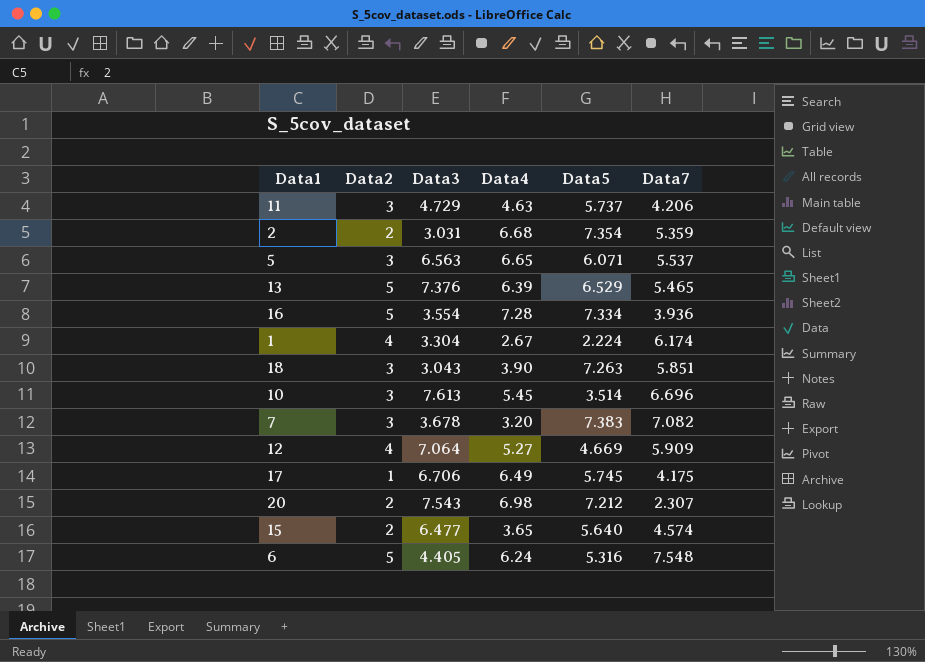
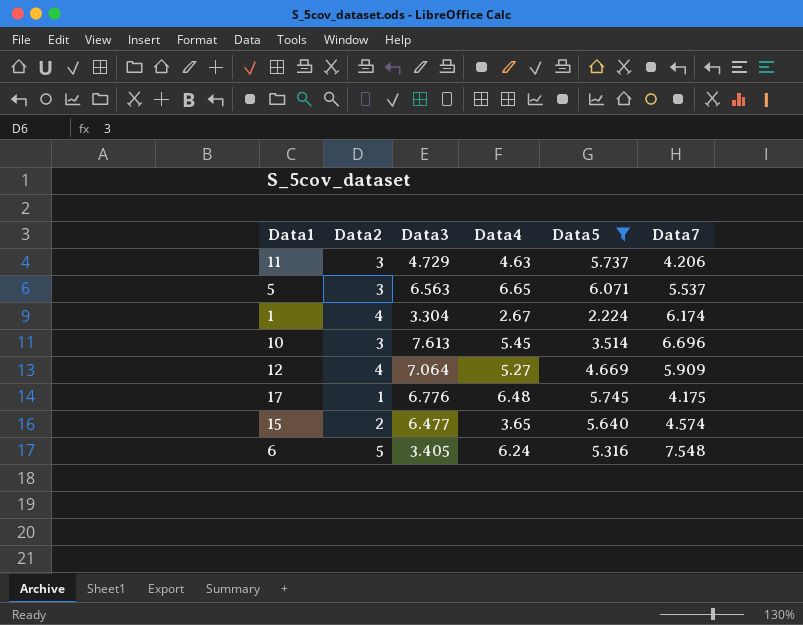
filter: none -> Data5 <= 6.071
17 | Data3: 6.706 -> 6.776
17 | Data4: 6.49 -> 6.48
6 | Data3: 4.405 -> 3.405

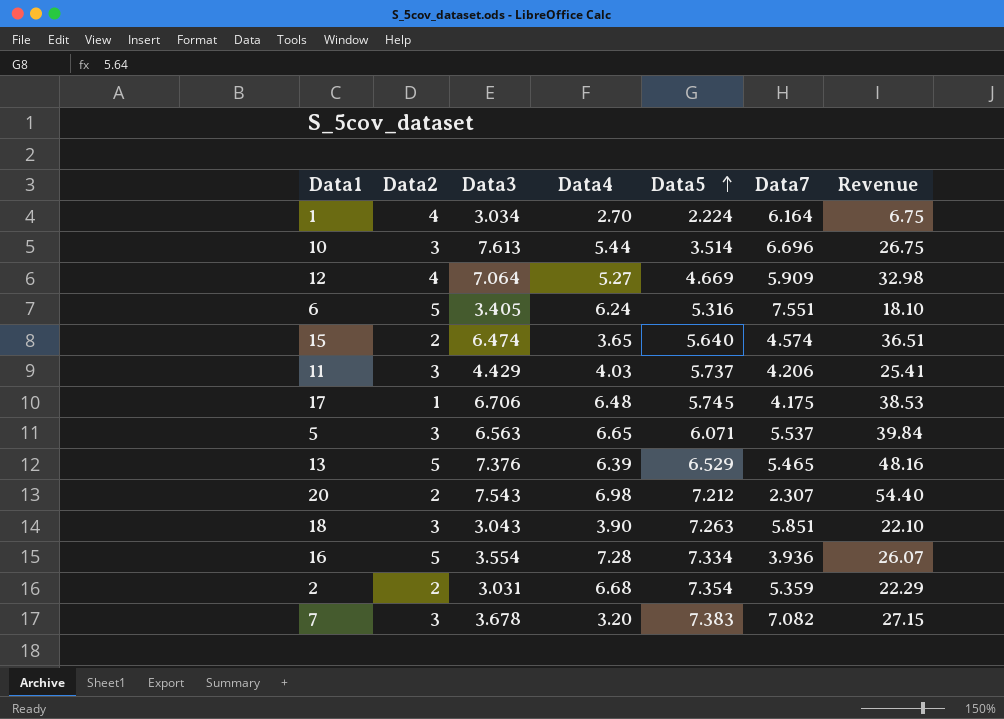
filter: Data5 <= 6.071 -> none
row order: none -> Data5 ascending
column Revenue | formula: none -> [Data3] * [Data5]
1 | Data3: 3.304 -> 3.034
1 | Data4: 2.67 -> 2.70
1 | Data7: 6.174 -> 6.164
10 | Data4: 5.45 -> 5.44
6 | Data7: 7.548 -> 7.551
15 | Data3: 6.477 -> 6.474
11 | Data3: 4.729 -> 4.429
11 | Data4: 4.63 -> 4.03
17 | Data3: 6.776 -> 6.706

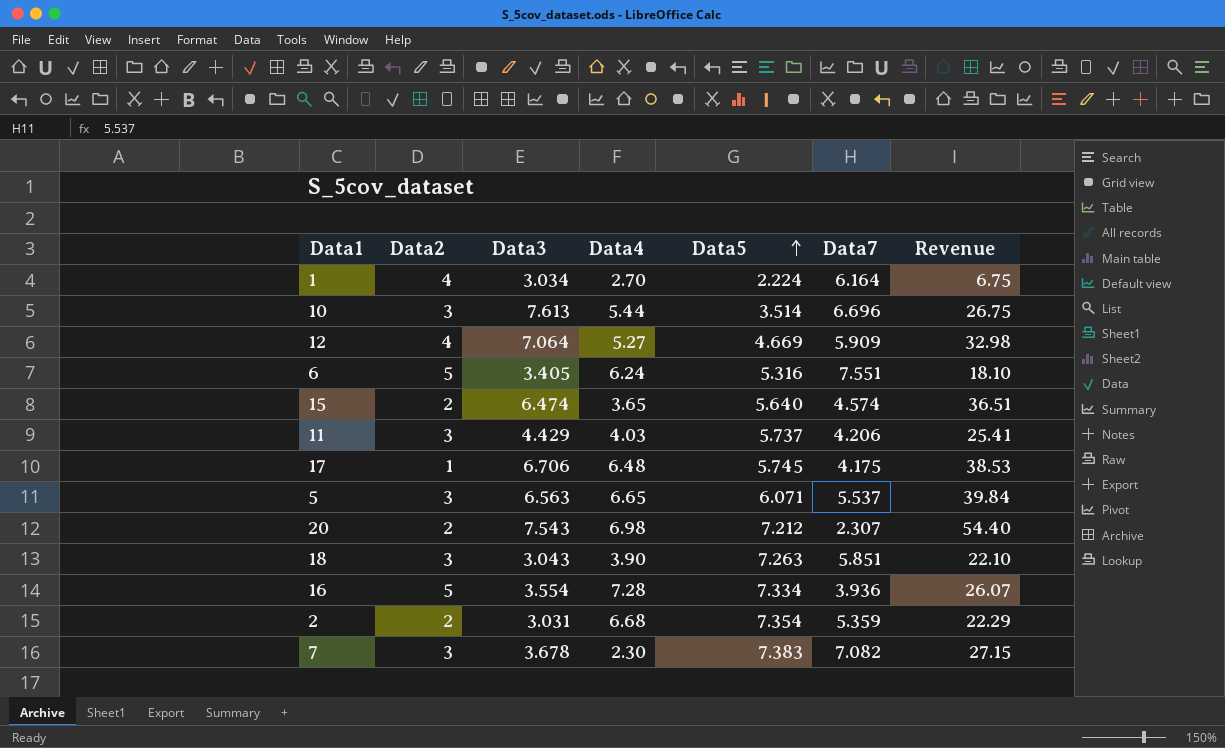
row 13: 5 | 7.376 | 6.39 | 6.529 | 5.465 | 48.16 -> none
7 | Data4: 3.20 -> 2.30

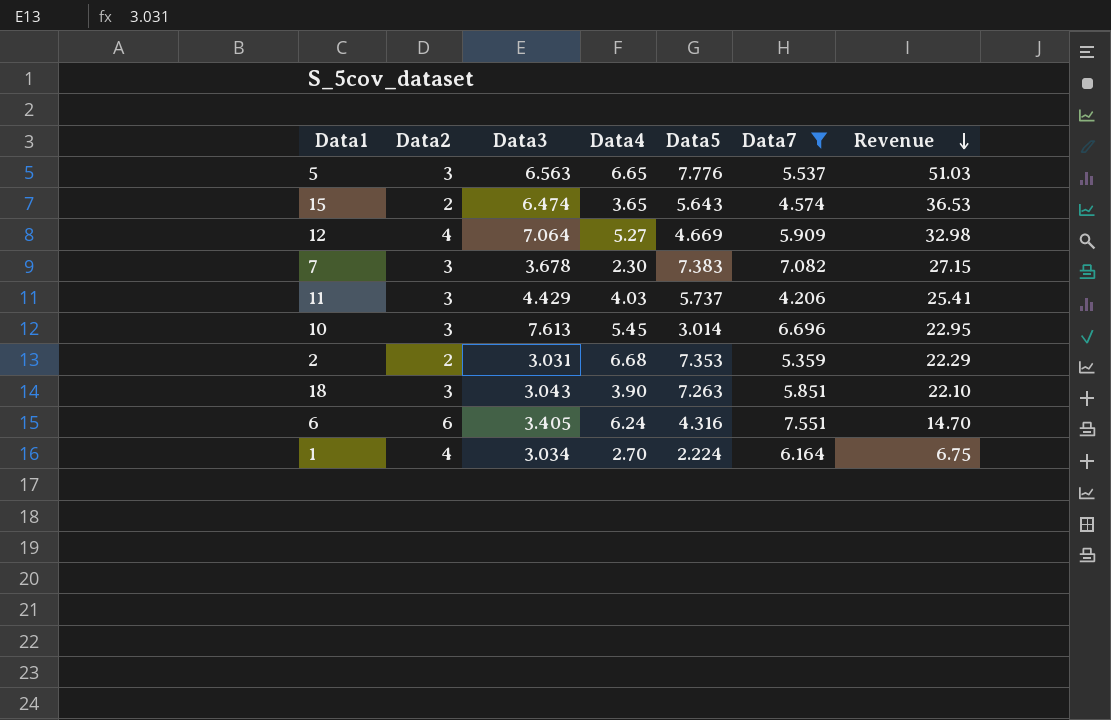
filter: none -> Data7 >= 4.206
row order: Data5 ascending -> Revenue descending
5 | Data5: 6.071 -> 7.776
5 | Revenue: 39.84 -> 51.03
15 | Data5: 5.640 -> 5.643
15 | Revenue: 36.51 -> 36.53
10 | Data4: 5.44 -> 5.45
10 | Data5: 3.514 -> 3.014
10 | Revenue: 26.75 -> 22.95
2 | Data5: 7.354 -> 7.353
6 | Data2: 5 -> 6
6 | Data5: 5.316 -> 4.316
6 | Revenue: 18.10 -> 14.70

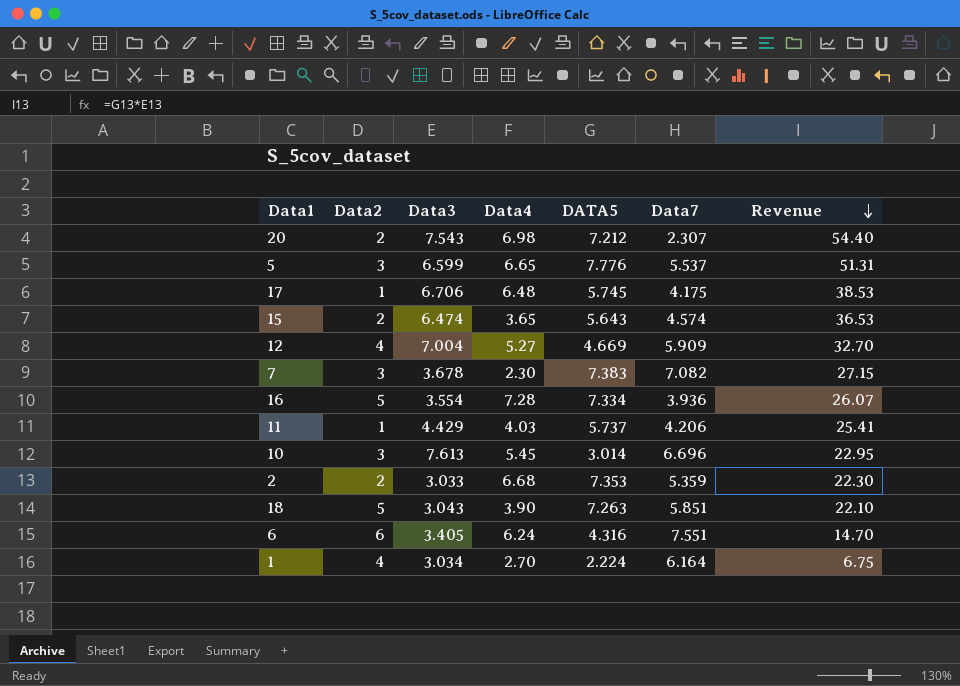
filter: Data7 >= 4.206 -> none
column name: Data5 -> DATA5
5 | Data3: 6.563 -> 6.599
5 | Revenue: 51.03 -> 51.31
12 | Data3: 7.064 -> 7.004
12 | Revenue: 32.98 -> 32.70
11 | Data2: 3 -> 1
2 | Data3: 3.031 -> 3.033
2 | Revenue: 22.29 -> 22.30
18 | Data2: 3 -> 5

